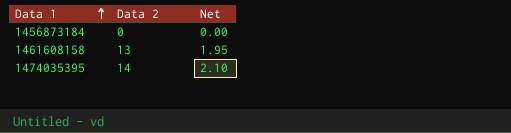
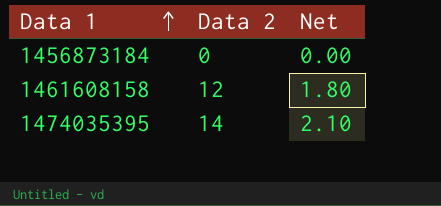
1461608158 | Data 2: 13 -> 12
1461608158 | Net: 1.95 -> 1.80

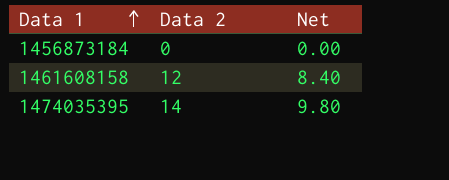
column Net | formula: [Data 2] * 0.15 -> [Data 2] * 0.7

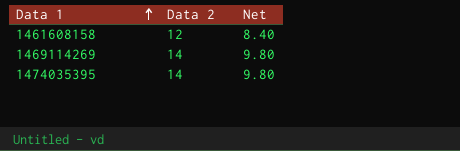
row 1456873184: 0 | 0.00 -> none
row 1469114269: none -> 14 | 9.80

